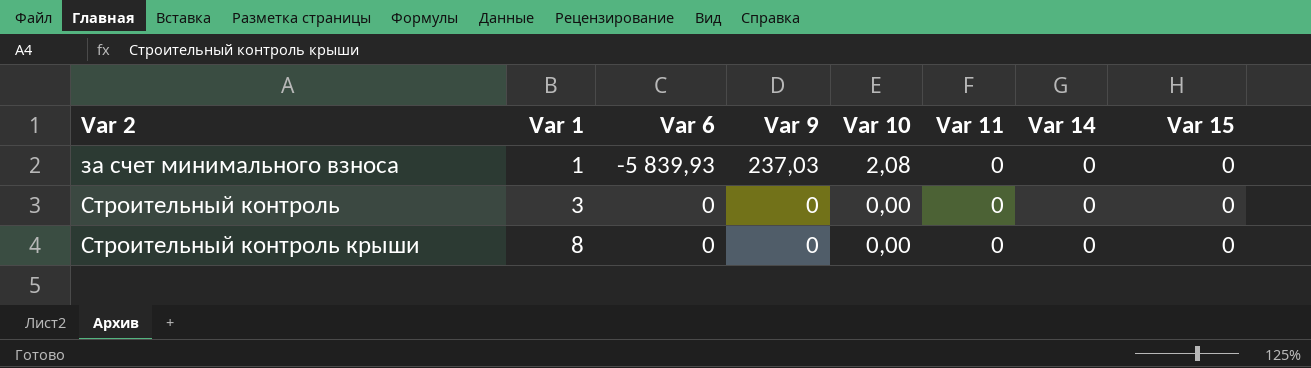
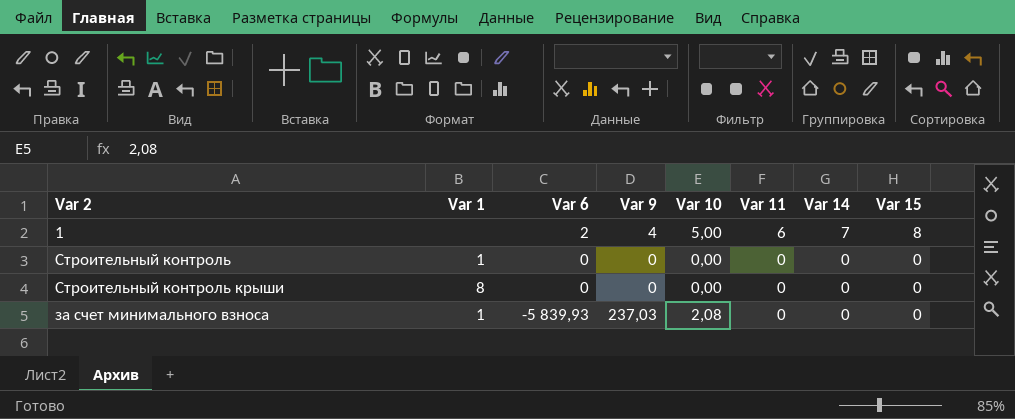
row order: Var 2 ascending -> Var 6 descending
row 1: none -> none | 2 | 4 | 5,00 | 6 | 7 | 8
Строительный контроль | Var 1: 3 -> 1

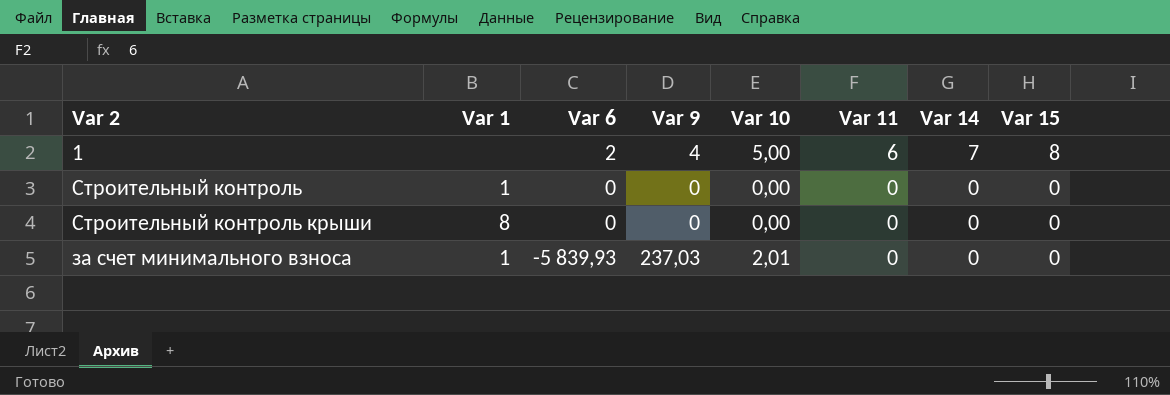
за счет минимального взноса | Var 10: 2,08 -> 2,01

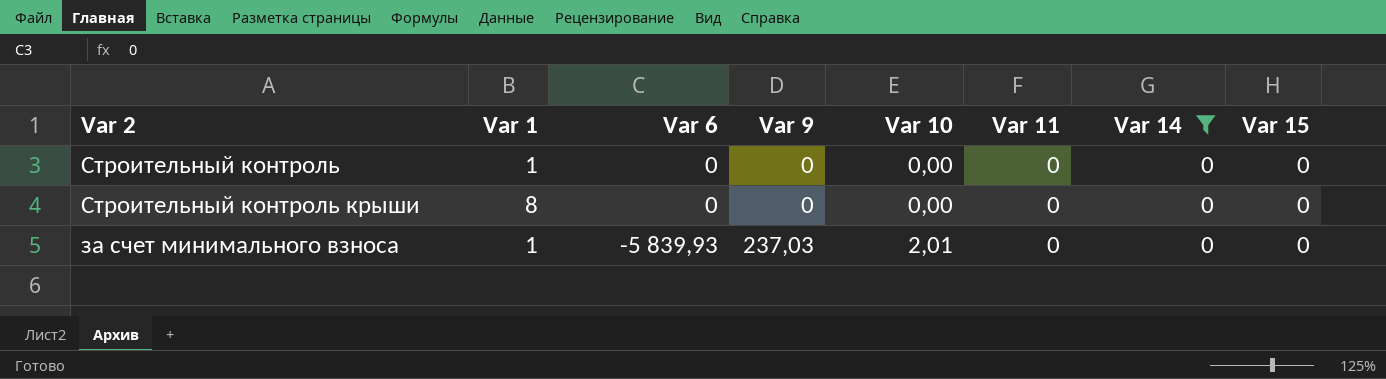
filter: none -> Var 14 = 0

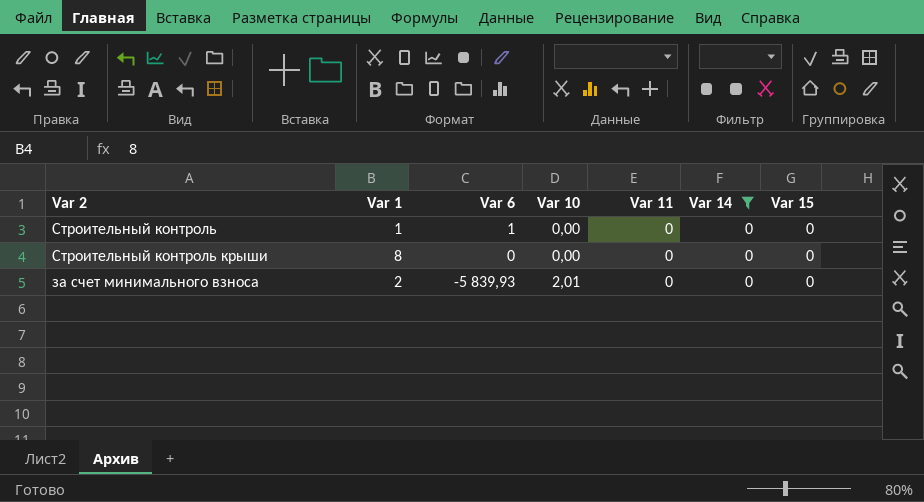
column Var 9 | position: 4 -> none
Строительный контроль | Var 6: 0 -> 1
за счет минимального взноса | Var 1: 1 -> 2

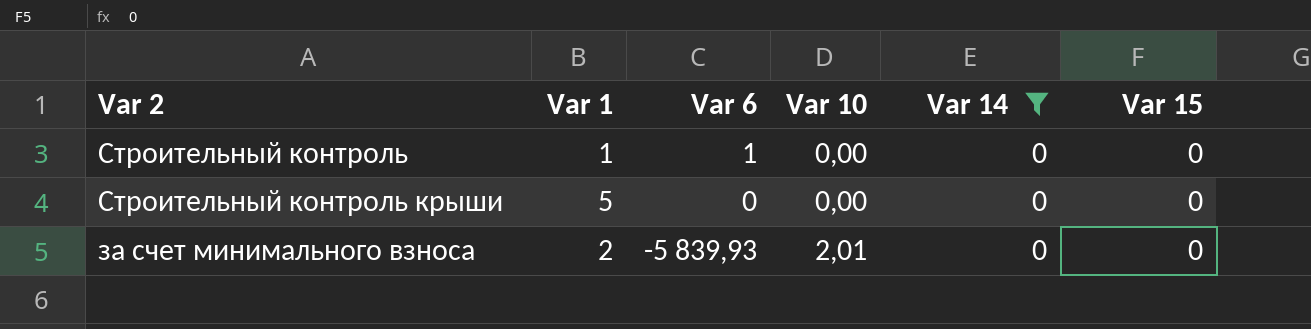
column Var 11 | position: 5 -> none
Строительный контроль крыши | Var 1: 8 -> 5

